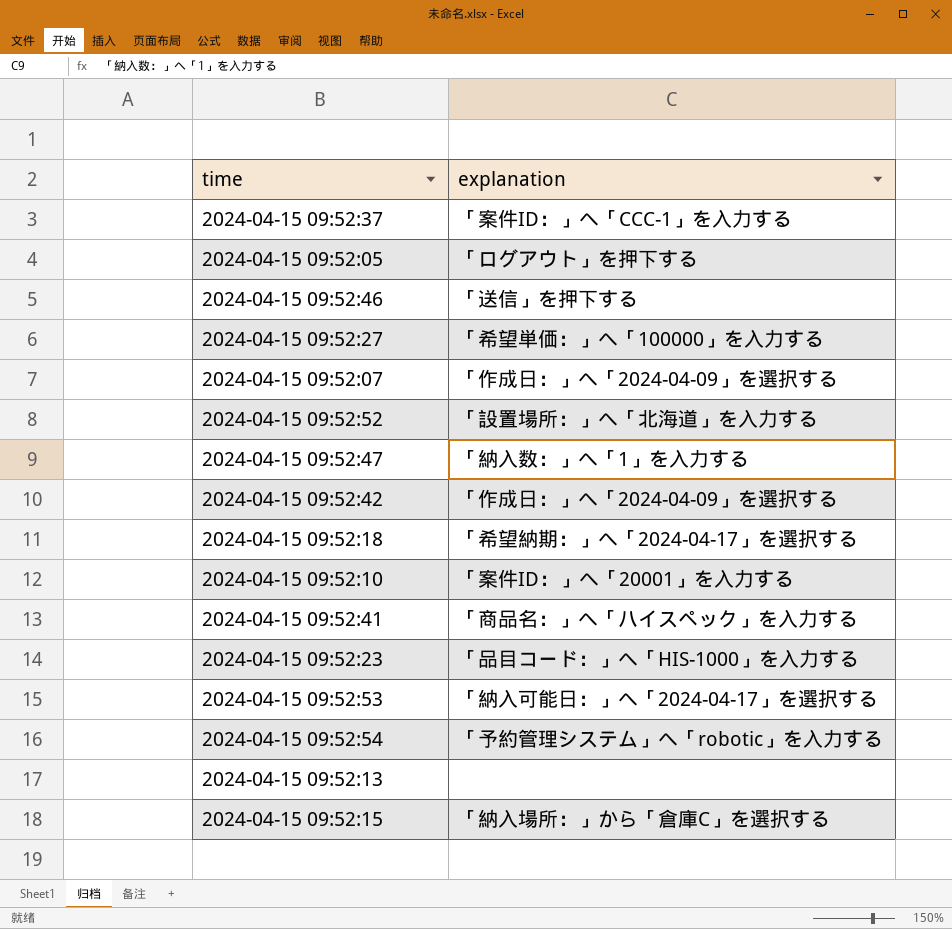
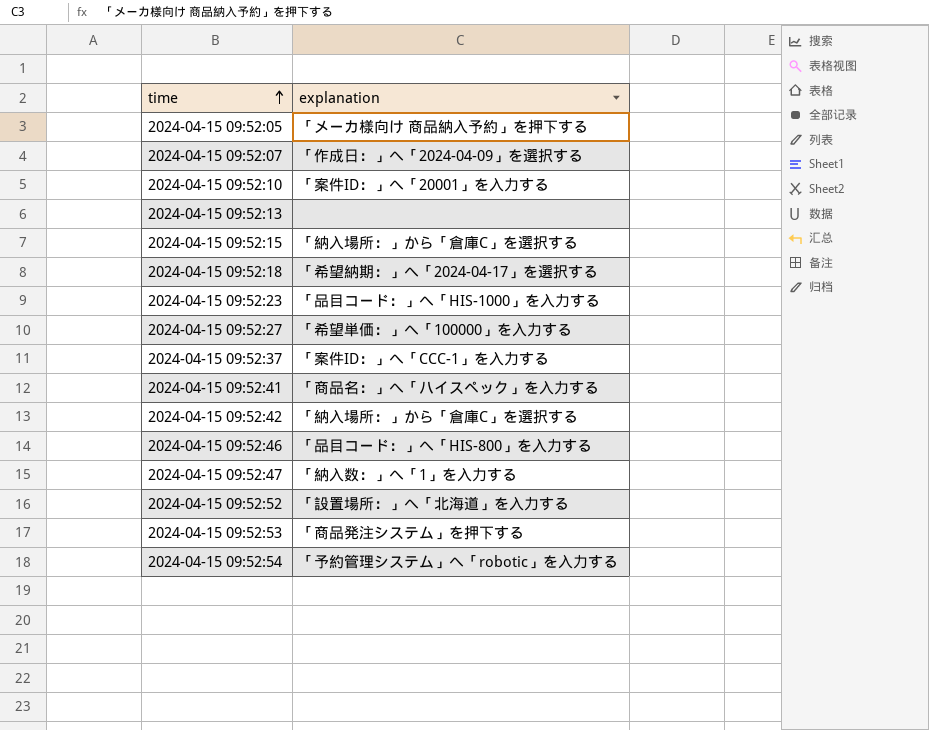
row order: none -> time ascending
2024-04-15 09:52:05 | explanation: 「ログアウト」を押下する -> 「メーカ様向け 商品納入予約」を押下する
2024-04-15 09:52:42 | explanation: 「作成日：」へ「2024-04-09」を選択する -> 「納入場所：」から「倉庫C」を選択する
2024-04-15 09:52:46 | explanation: 「送信」を押下する -> 「品目コード：」へ「HIS-800」を入力する
2024-04-15 09:52:53 | explanation: 「納入可能日：」へ「2024-04-17」を選択する -> 「商品発注システム」を押下する

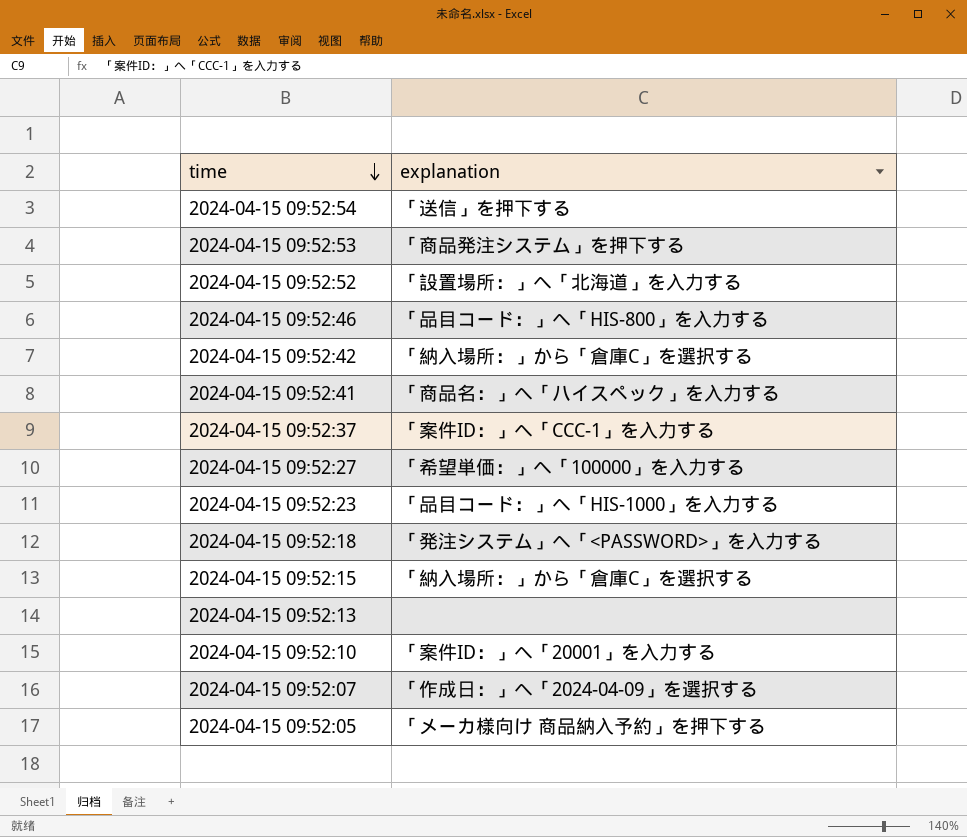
row order: time ascending -> time descending
row 2024-04-15 09:52:47: 「納入数：」へ「1」を入力する -> none
2024-04-15 09:52:54 | explanation: 「予約管理システム」へ「robotic」を入力する -> 「送信」を押下する
2024-04-15 09:52:18 | explanation: 「希望納期：」へ「2024-04-17」を選択する -> 「発注システム」へ「<PASSWORD>」を入力する

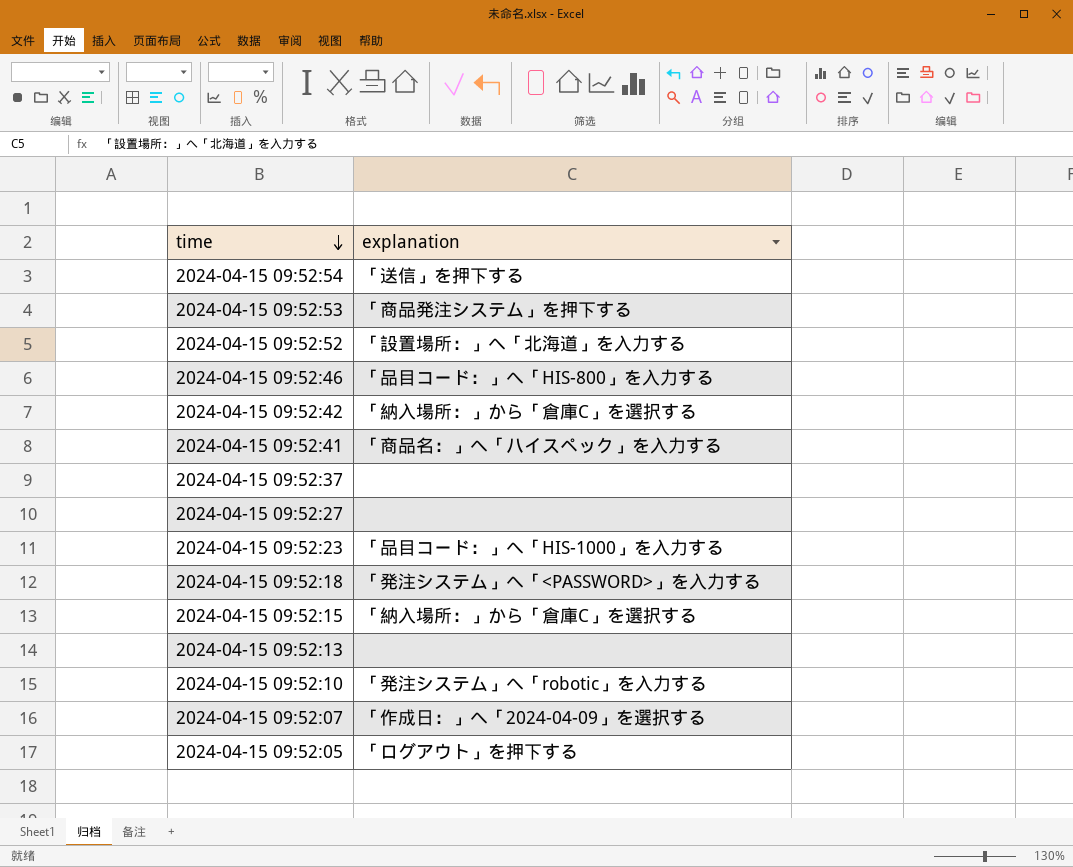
2024-04-15 09:52:37 | explanation: 「案件ID：」へ「CCC-1」を入力する -> none
2024-04-15 09:52:27 | explanation: 「希望単価：」へ「100000」を入力する -> none
2024-04-15 09:52:10 | explanation: 「案件ID：」へ「20001」を入力する -> 「発注システム」へ「robotic」を入力する
2024-04-15 09:52:05 | explanation: 「メーカ様向け 商品納入予約」を押下する -> 「ログアウト」を押下する

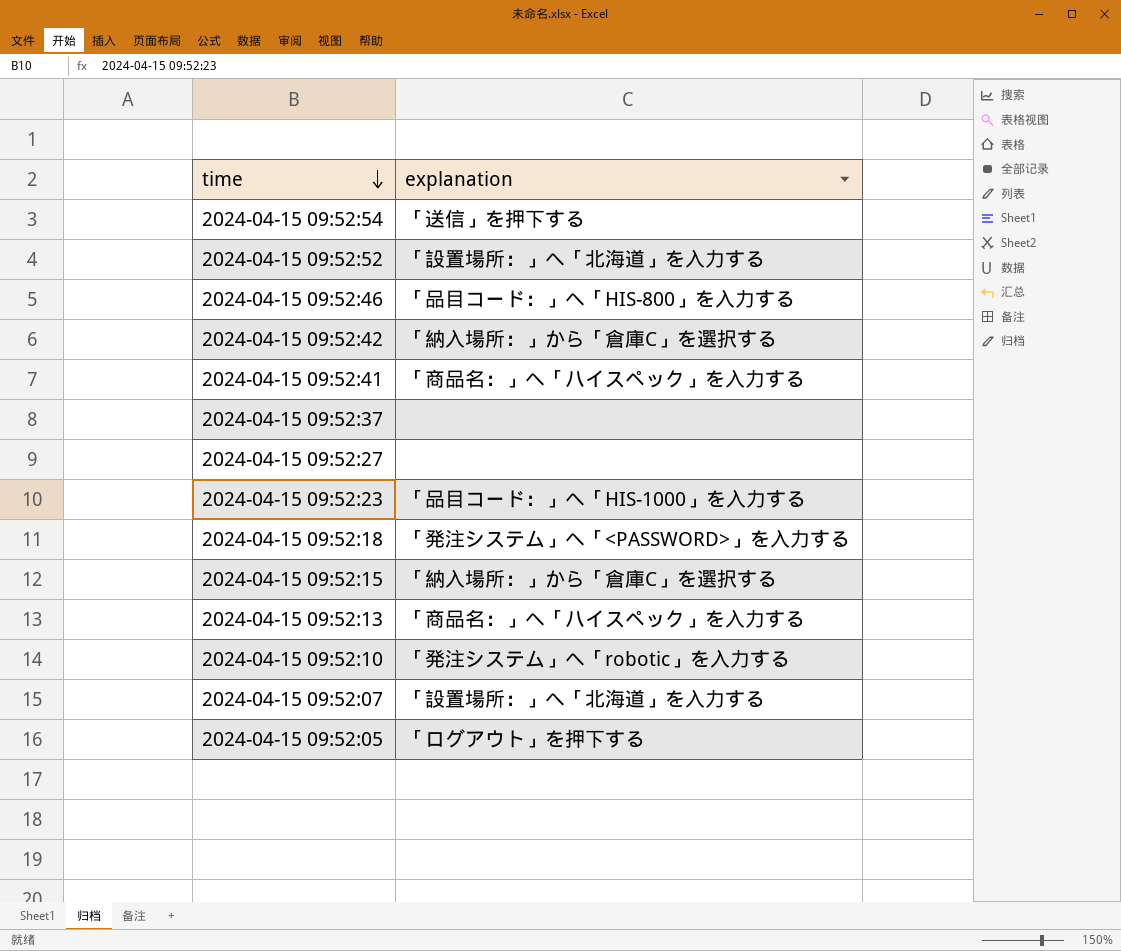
row 2024-04-15 09:52:53: 「商品発注システム」を押下する -> none
2024-04-15 09:52:13 | explanation: none -> 「商品名：」へ「ハイスペック」を入力する
2024-04-15 09:52:07 | explanation: 「作成日：」へ「2024-04-09」を選択する -> 「設置場所：」へ「北海道」を入力する

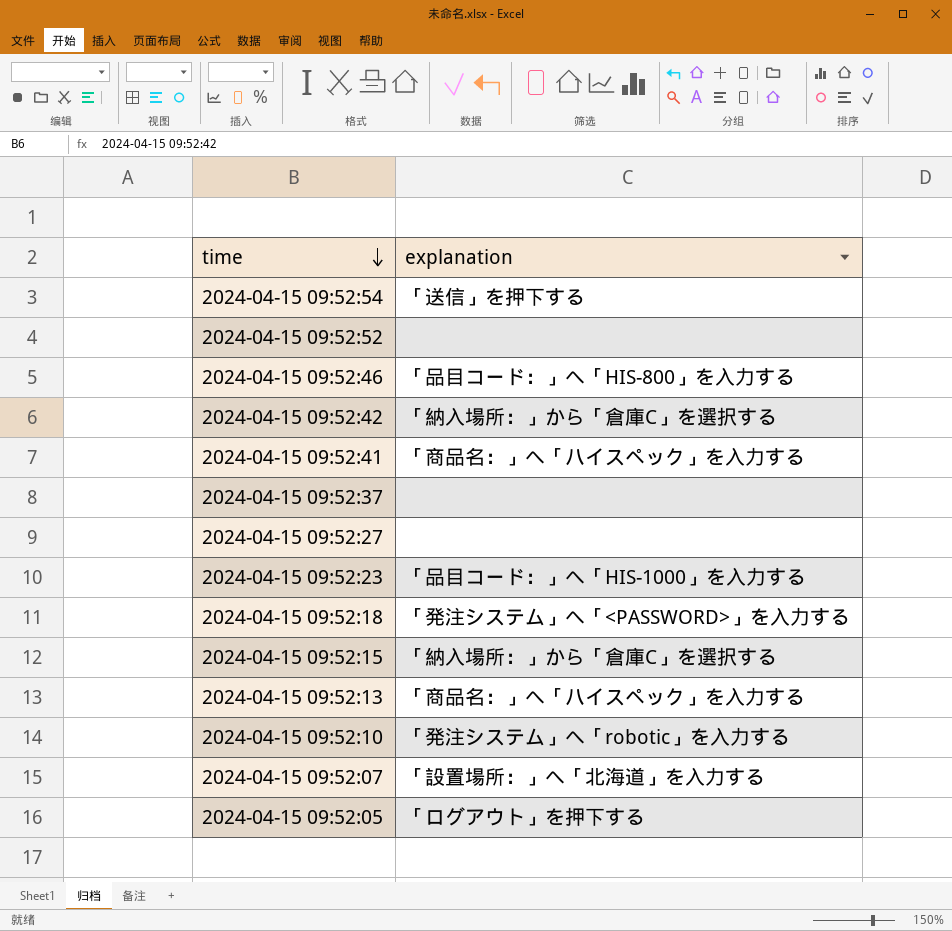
2024-04-15 09:52:52 | explanation: 「設置場所：」へ「北海道」を入力する -> none

